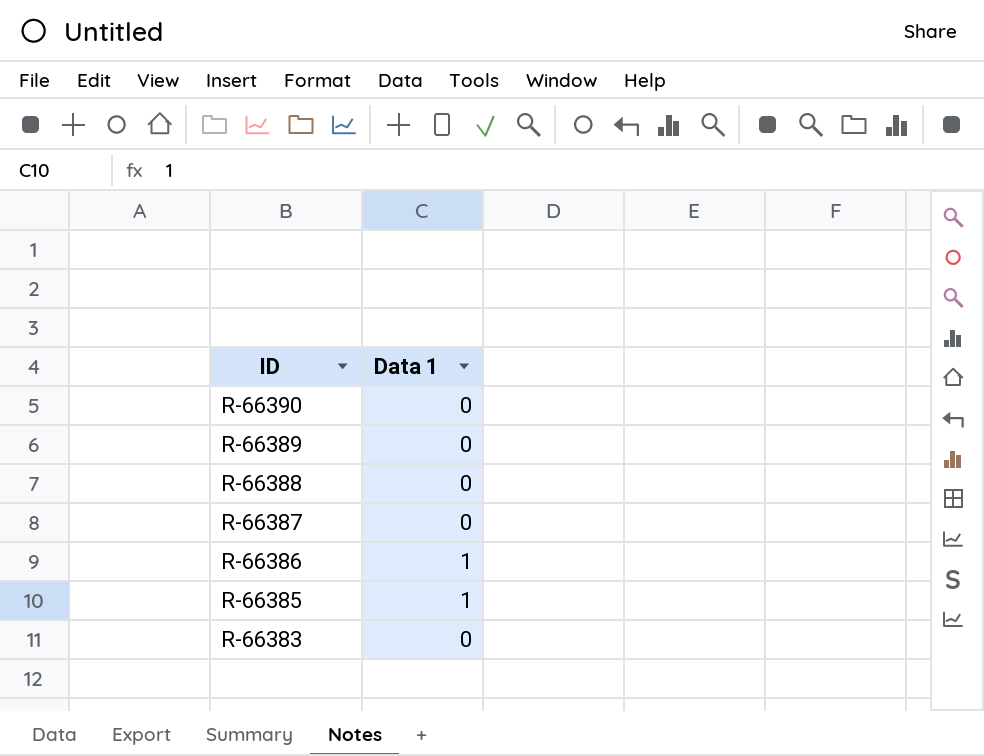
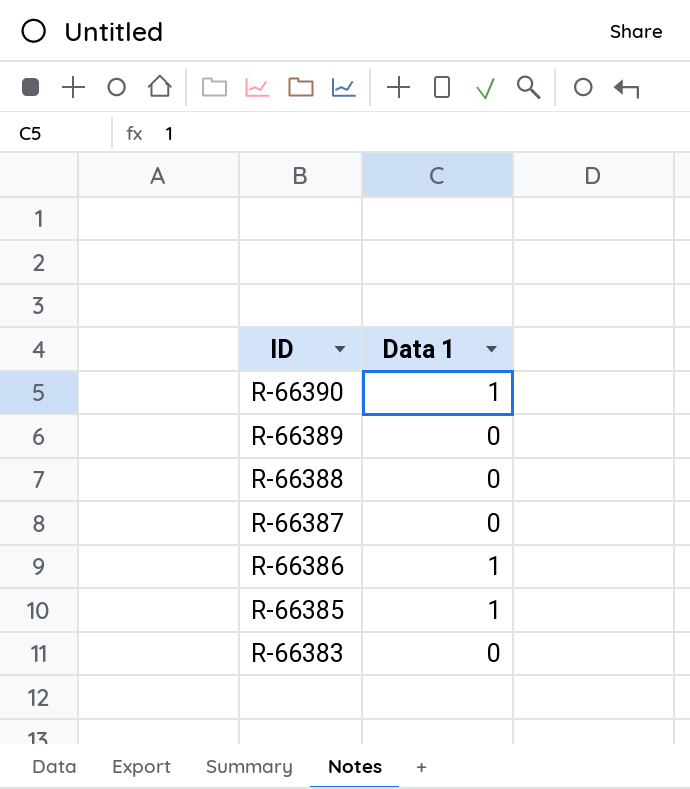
R-66390 | Data 1: 0 -> 1

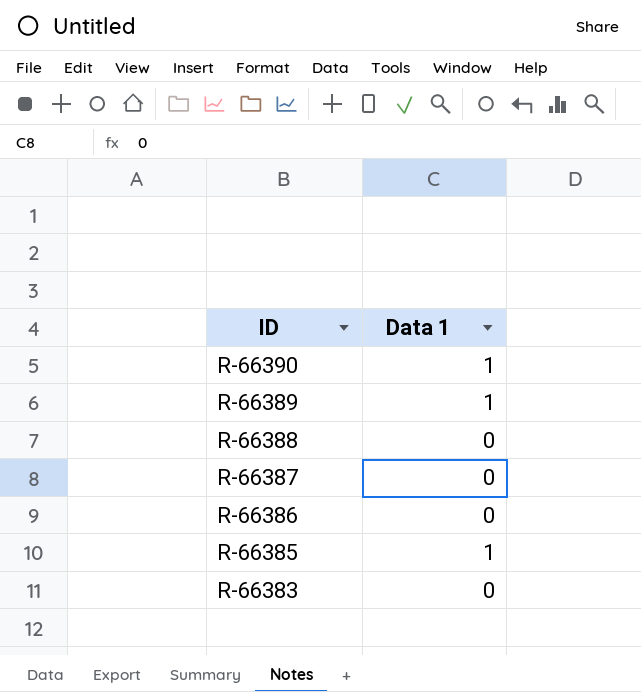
R-66389 | Data 1: 0 -> 1
R-66386 | Data 1: 1 -> 0

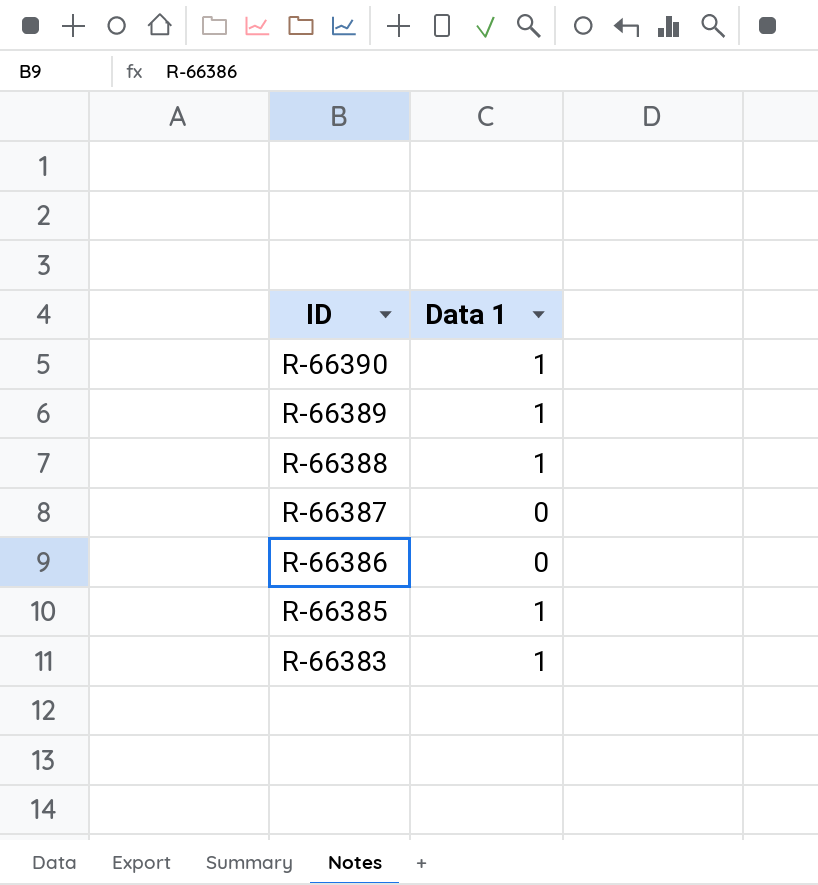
R-66388 | Data 1: 0 -> 1
R-66383 | Data 1: 0 -> 1

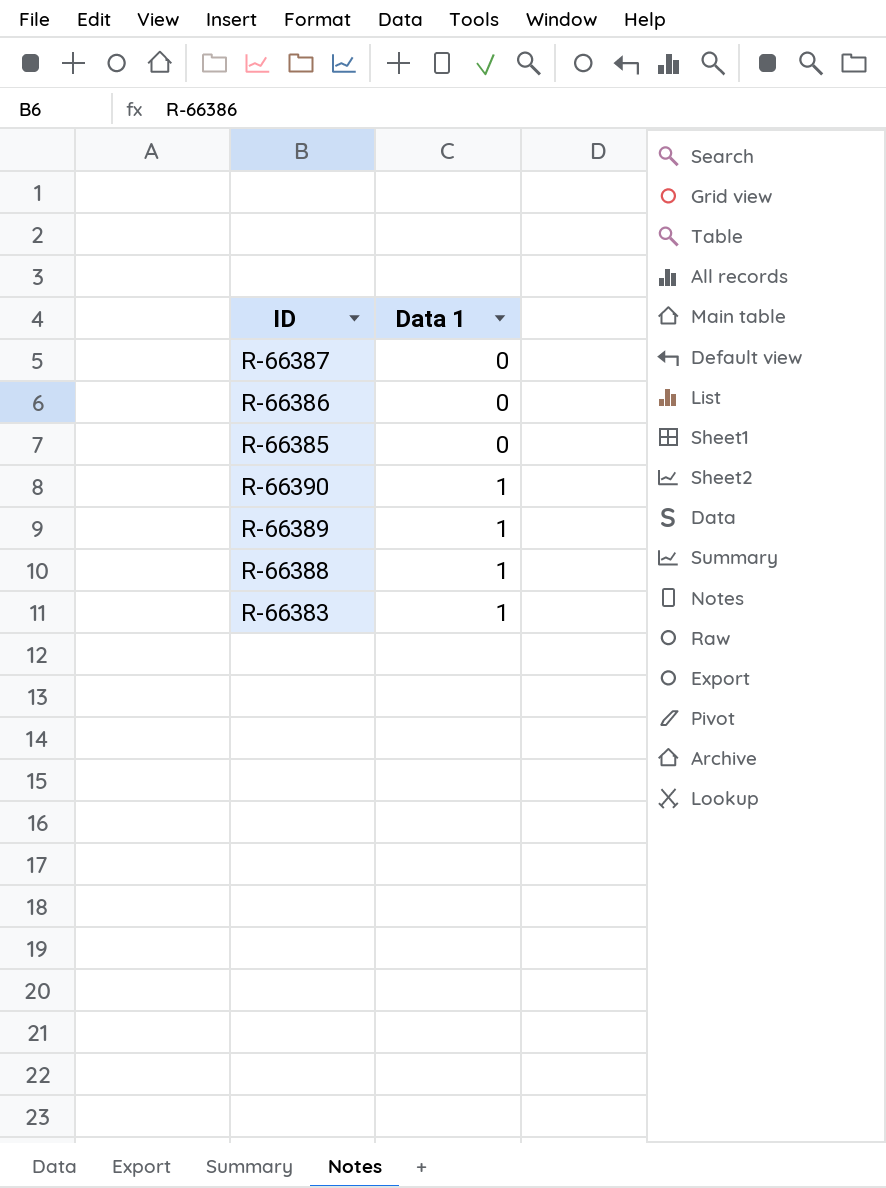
row order: ID descending -> Data 1 ascending
R-66385 | Data 1: 1 -> 0

